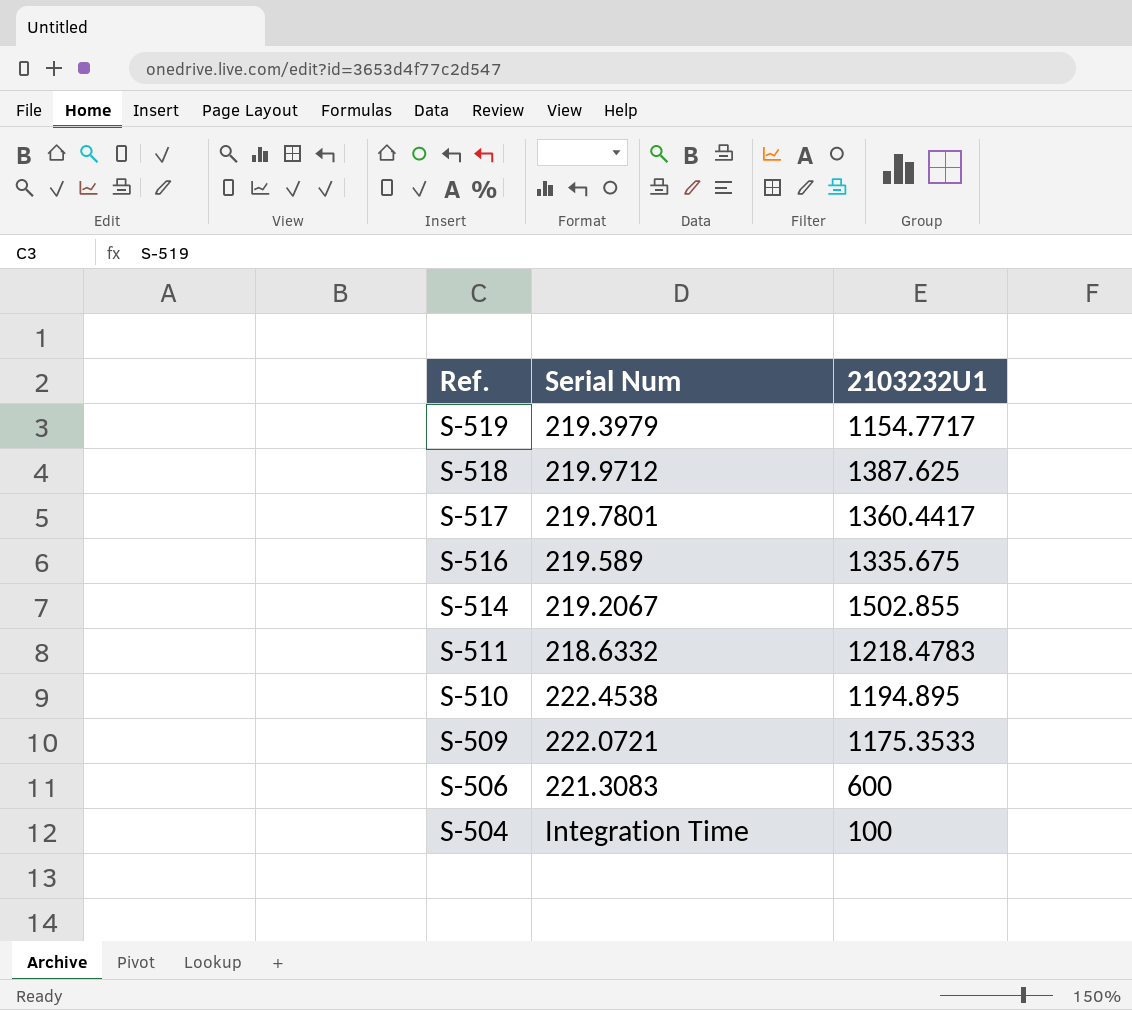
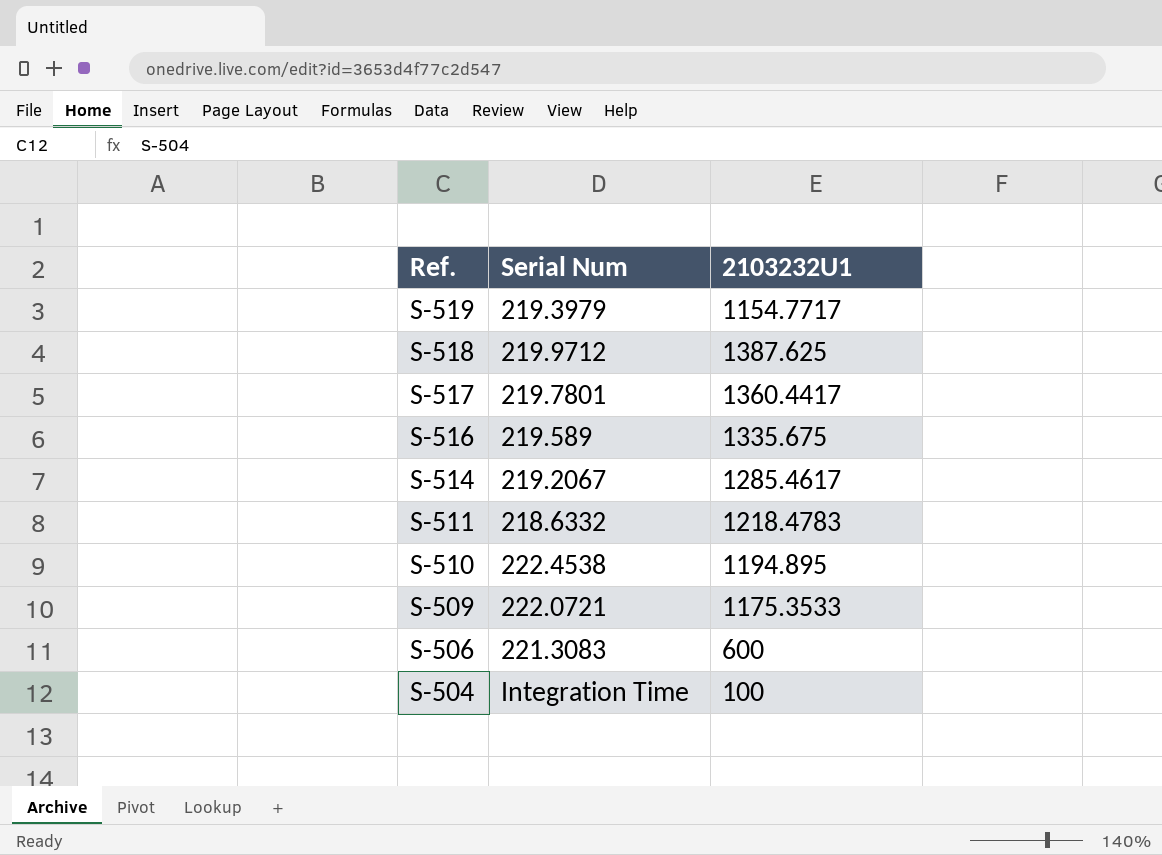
S-514 | 2103232U1: 1502.855 -> 1285.4617

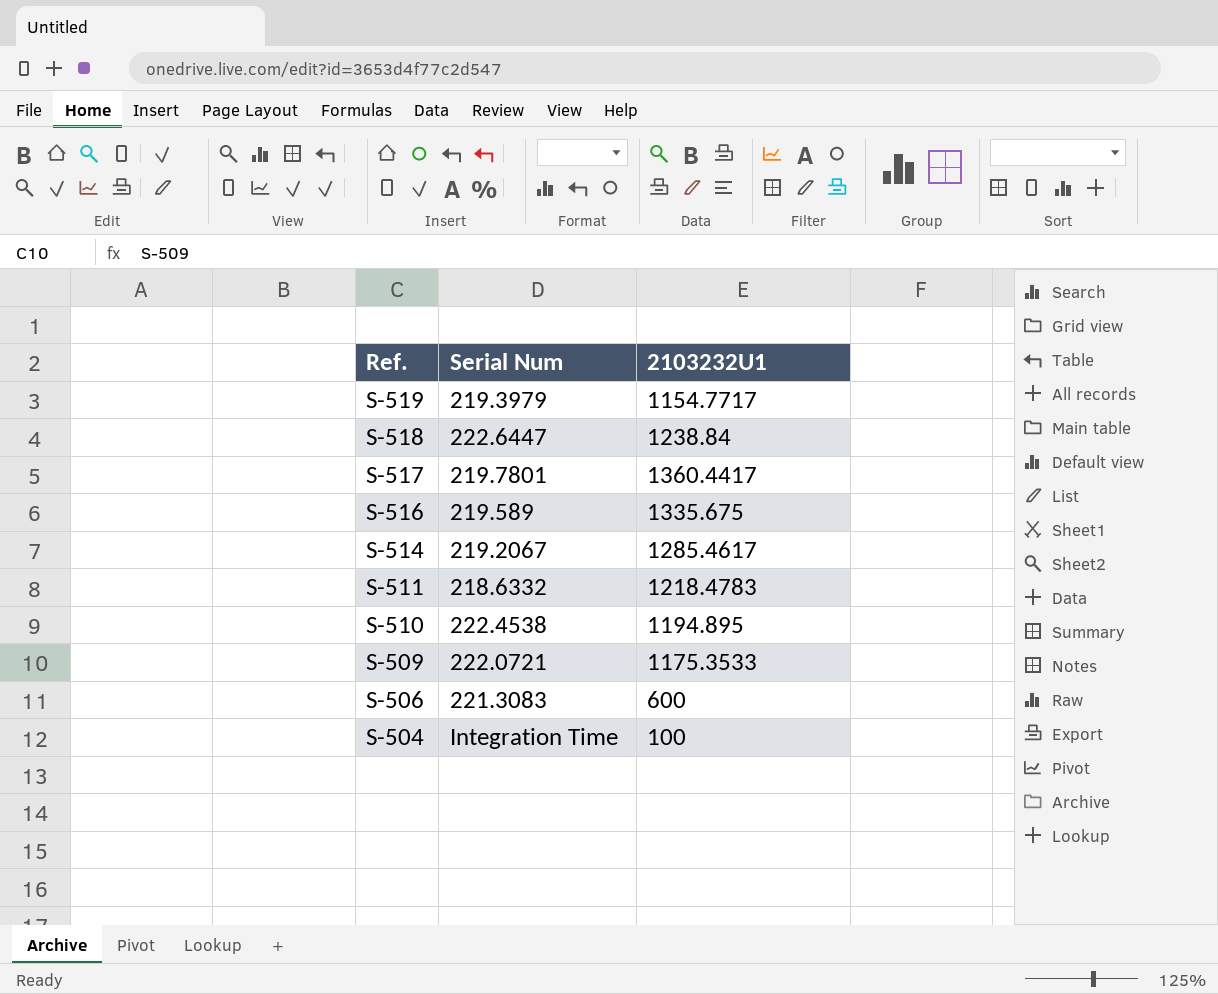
S-518 | Serial Num: 219.9712 -> 222.6447
S-518 | 2103232U1: 1387.625 -> 1238.84

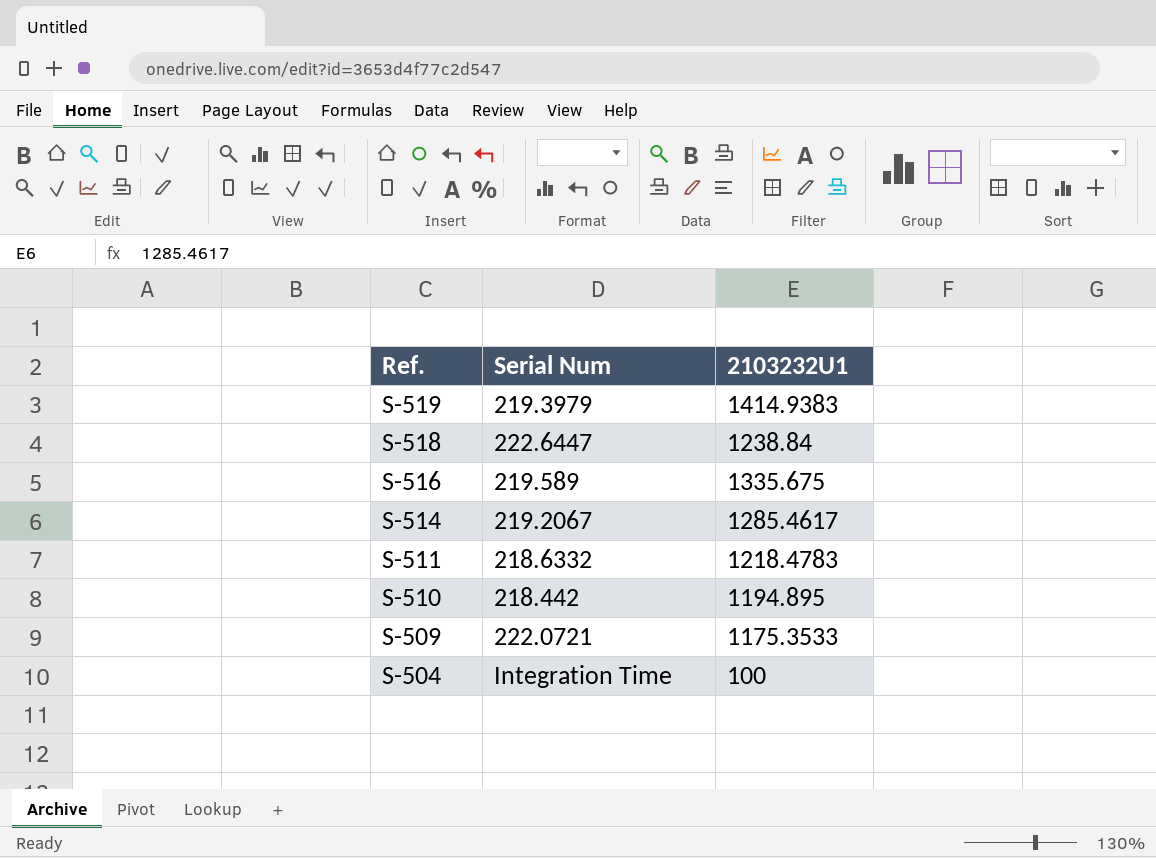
row S-517: 219.7801 | 1360.4417 -> none
row S-506: 221.3083 | 600 -> none
S-519 | 2103232U1: 1154.7717 -> 1414.9383
S-510 | Serial Num: 222.4538 -> 218.442

